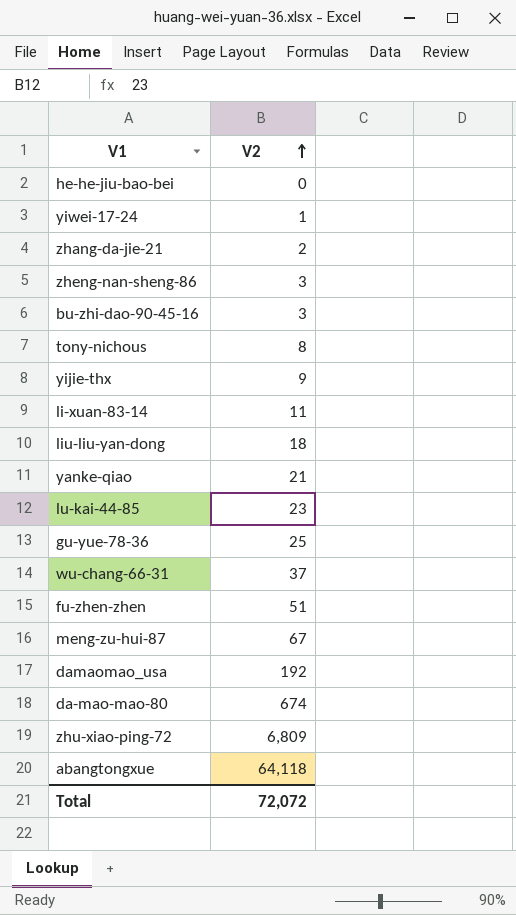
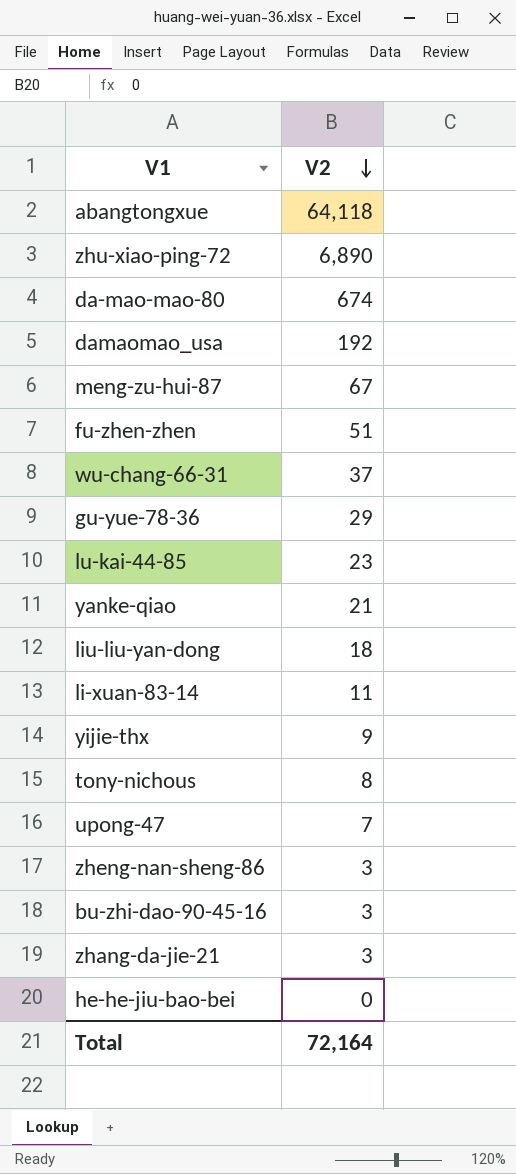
row order: V2 ascending -> V2 descending
row yiwei-17-24: 1 -> none
zhu-xiao-ping-72 | V2: 6,809 -> 6,890
gu-yue-78-36 | V2: 25 -> 29
row upong-47: none -> 7
zhang-da-jie-21 | V2: 2 -> 3
Total | V2: 72,072 -> 72,164

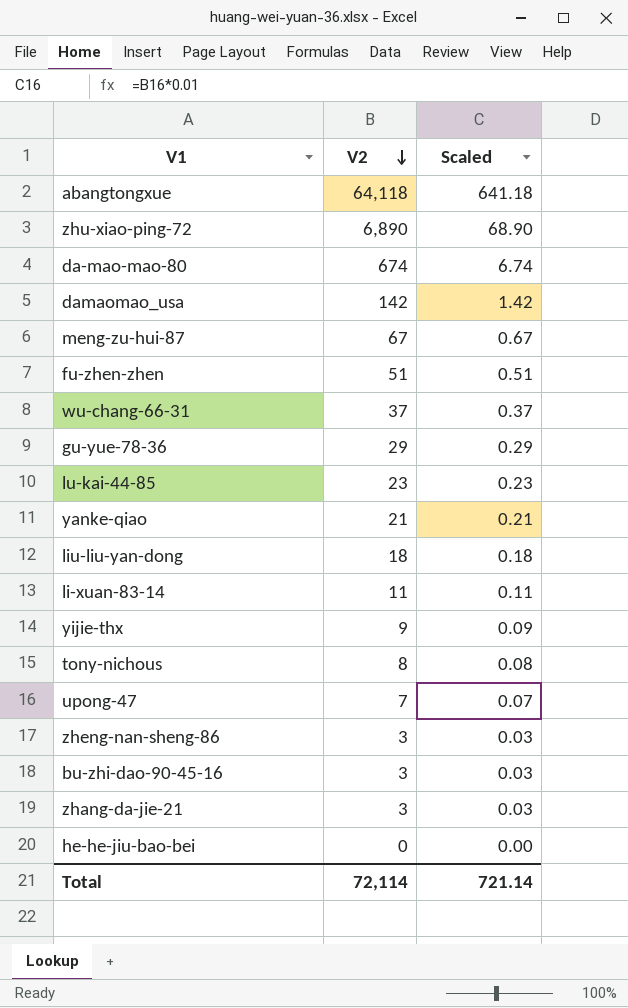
column Scaled | formula: none -> [V2] * 0.01
damaomao_usa | V2: 192 -> 142
Total | V2: 72,164 -> 72,114

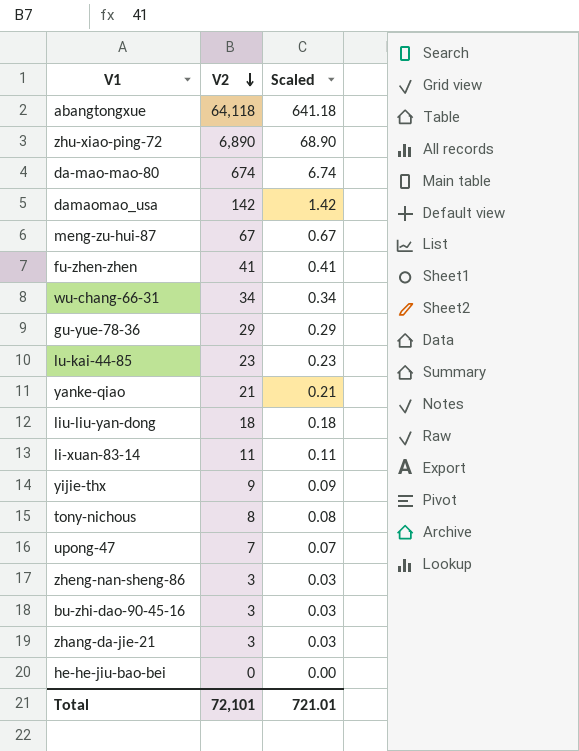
fu-zhen-zhen | V2: 51 -> 41
fu-zhen-zhen | Scaled: 0.51 -> 0.41
wu-chang-66-31 | V2: 37 -> 34
wu-chang-66-31 | Scaled: 0.37 -> 0.34
Total | V2: 72,114 -> 72,101
Total | Scaled: 721.14 -> 721.01

